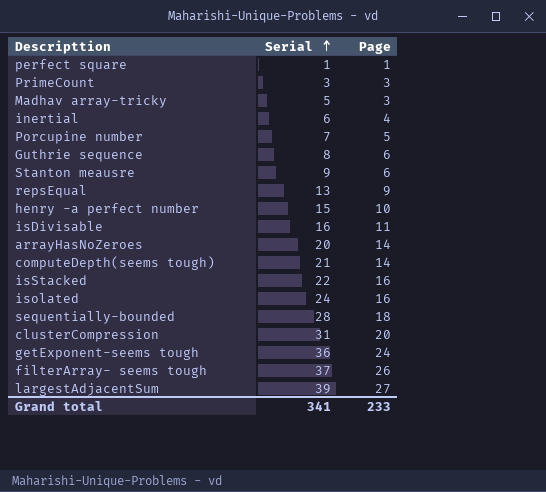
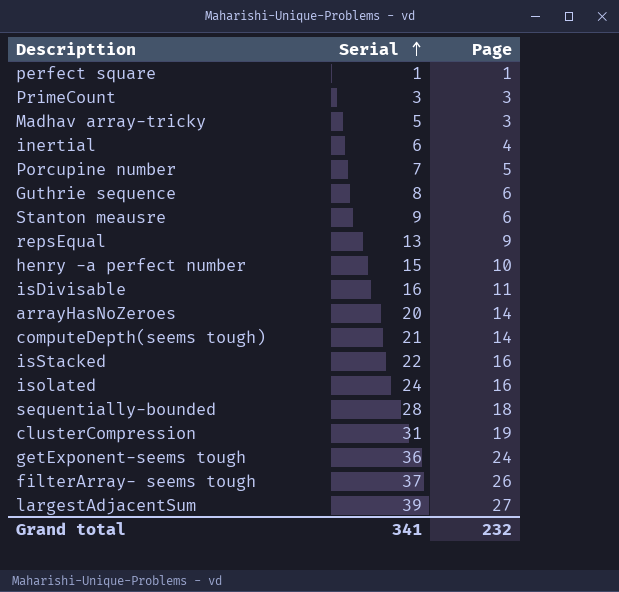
clusterCompression | Page: 20 -> 19
Grand total | Page: 233 -> 232

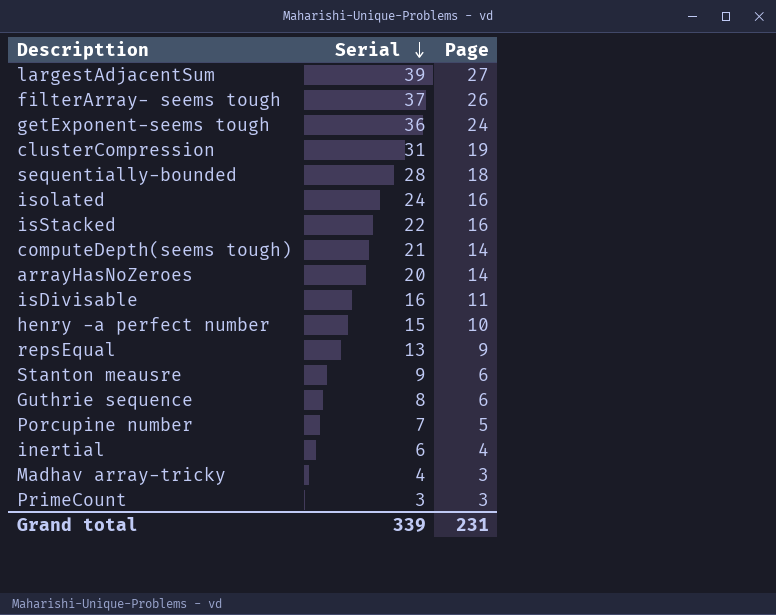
row order: Serial ascending -> Serial descending
row perfect square: 1 | 1 -> none
Madhav array-tricky | Serial: 5 -> 4
Grand total | Serial: 341 -> 339
Grand total | Page: 232 -> 231

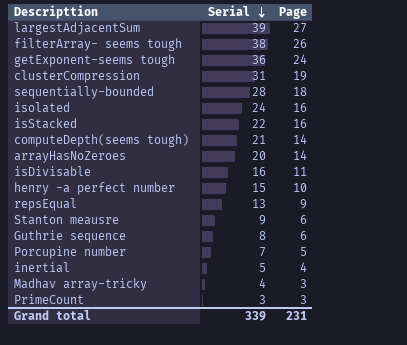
filterArray- seems tough | Serial: 37 -> 38
inertial | Serial: 6 -> 5

